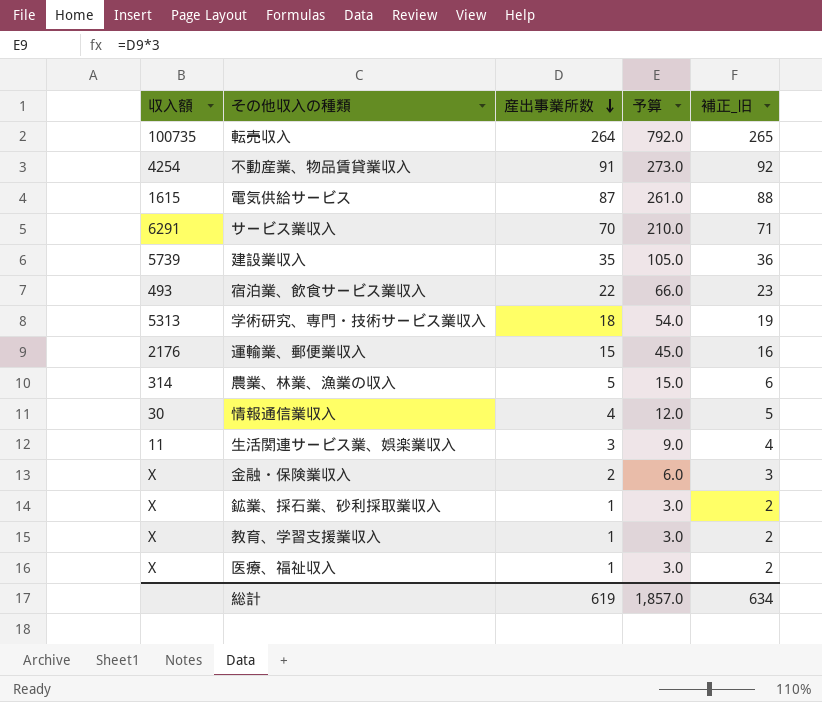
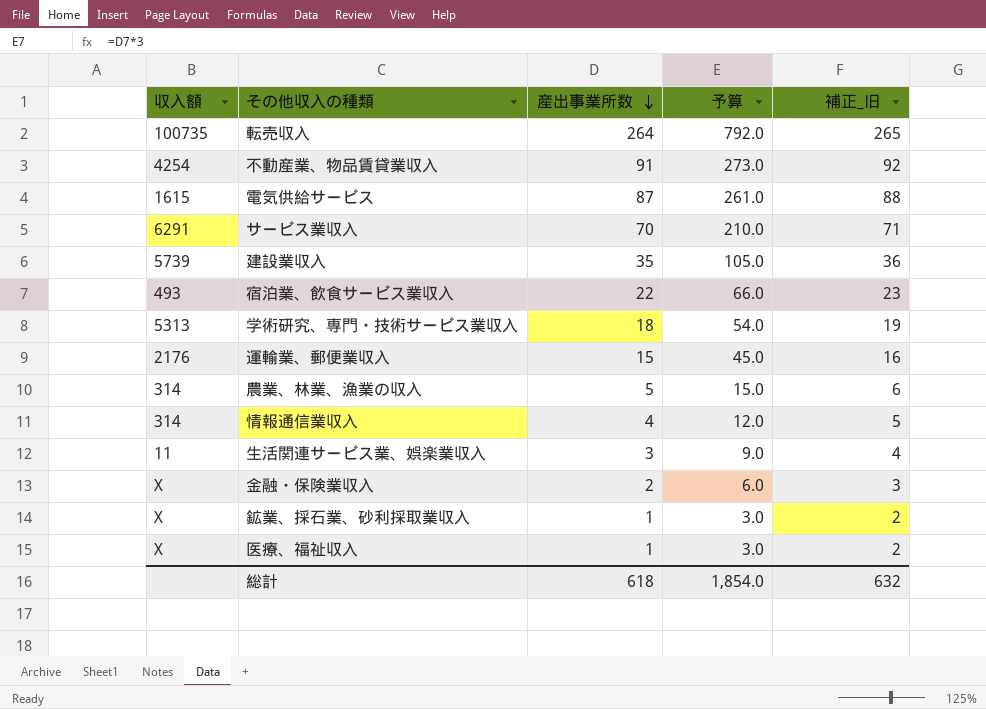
row 教育、学習支援業収入: X | 1 | 3.0 | 2 -> none
情報通信業収入 | 収入額: 30 -> 314
総計 | 産出事業所数: 619 -> 618
総計 | 予算: 1,857.0 -> 1,854.0
総計 | 補正_旧: 634 -> 632

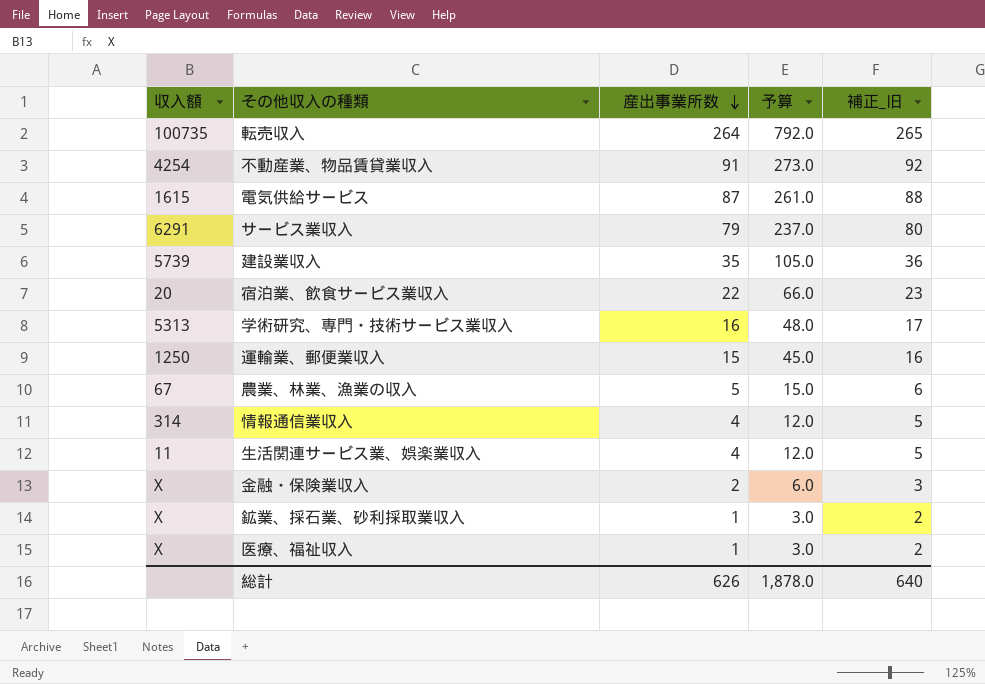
サービス業収入 | 産出事業所数: 70 -> 79
サービス業収入 | 予算: 210.0 -> 237.0
サービス業収入 | 補正_旧: 71 -> 80
宿泊業、飲食サービス業収入 | 収入額: 493 -> 20
学術研究、専門・技術サービス業収入 | 産出事業所数: 18 -> 16
学術研究、専門・技術サービス業収入 | 予算: 54.0 -> 48.0
学術研究、専門・技術サービス業収入 | 補正_旧: 19 -> 17
運輸業、郵便業収入 | 収入額: 2176 -> 1250
農業、林業、漁業の収入 | 収入額: 314 -> 67
生活関連サービス業、娯楽業収入 | 産出事業所数: 3 -> 4
生活関連サービス業、娯楽業収入 | 予算: 9.0 -> 12.0
生活関連サービス業、娯楽業収入 | 補正_旧: 4 -> 5
総計 | 産出事業所数: 618 -> 626
総計 | 予算: 1,854.0 -> 1,878.0
総計 | 補正_旧: 632 -> 640

